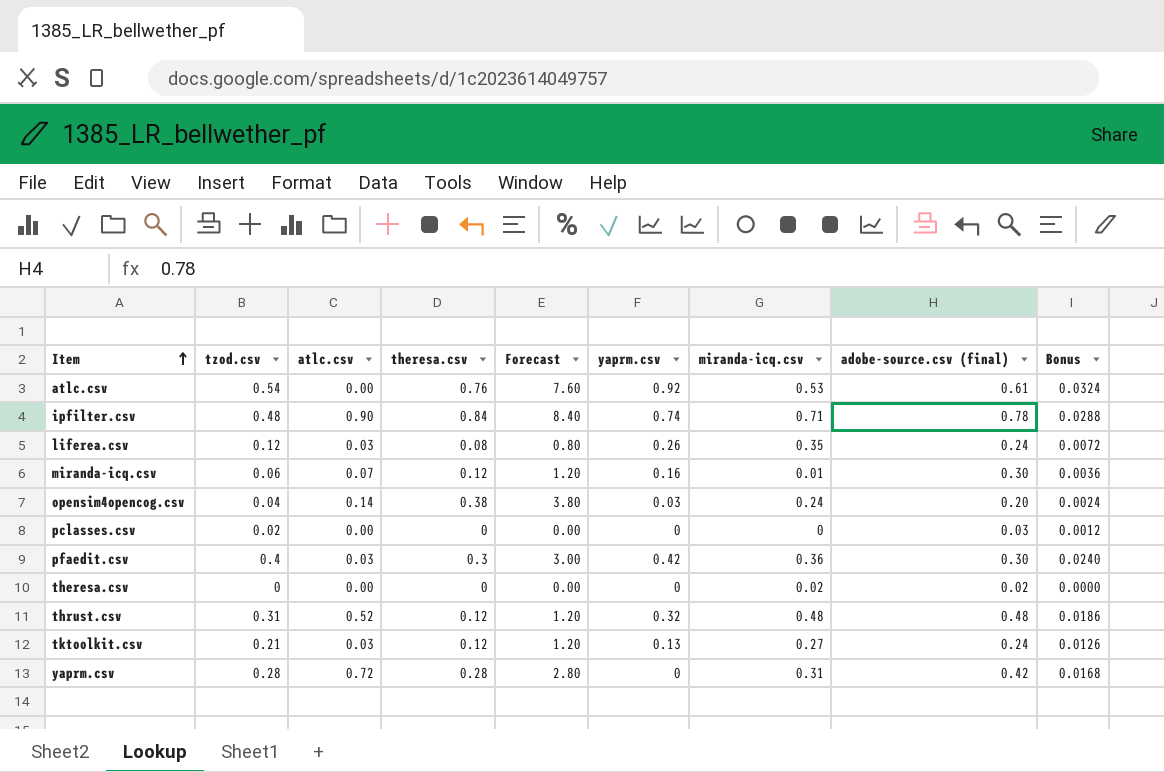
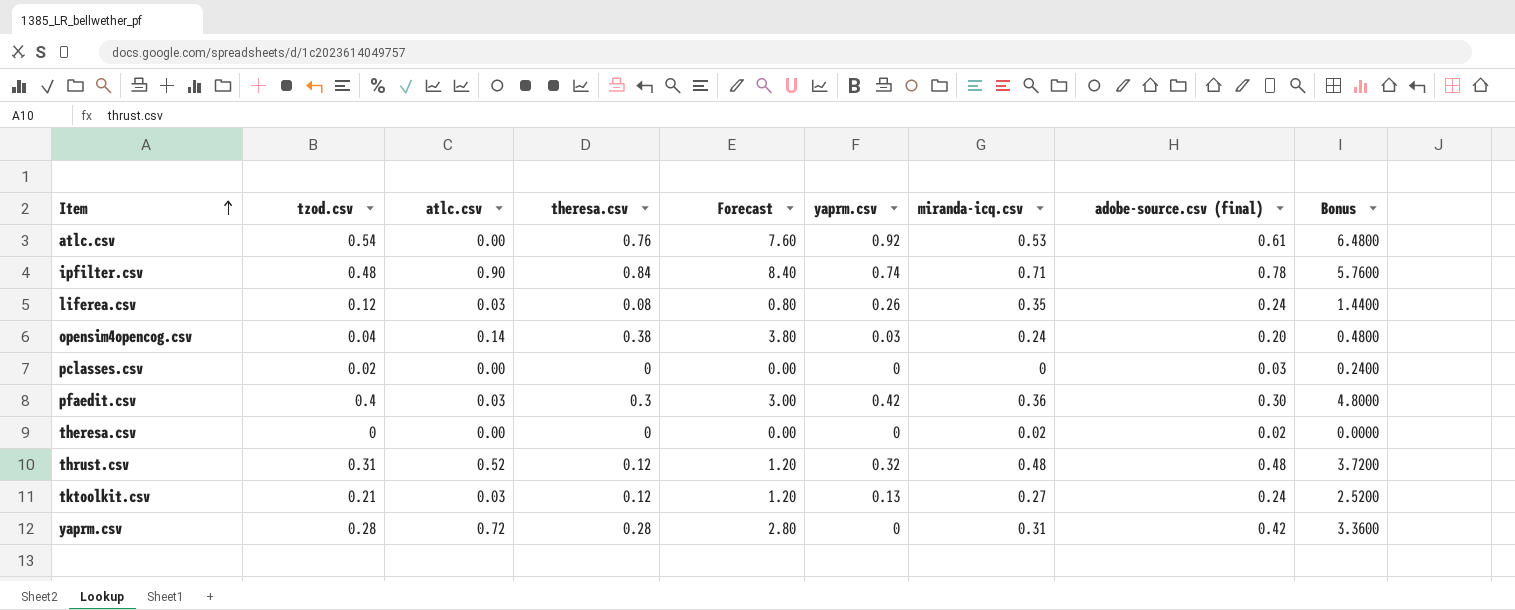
column Bonus | formula: [tzod.csv] * 0.06 -> [tzod.csv] * 12
row miranda-icq.csv: 0.06 | 0.07 | 0.12 | 1.20 | 0.16 | 0.01 | 0.30 | 0.0036 -> none

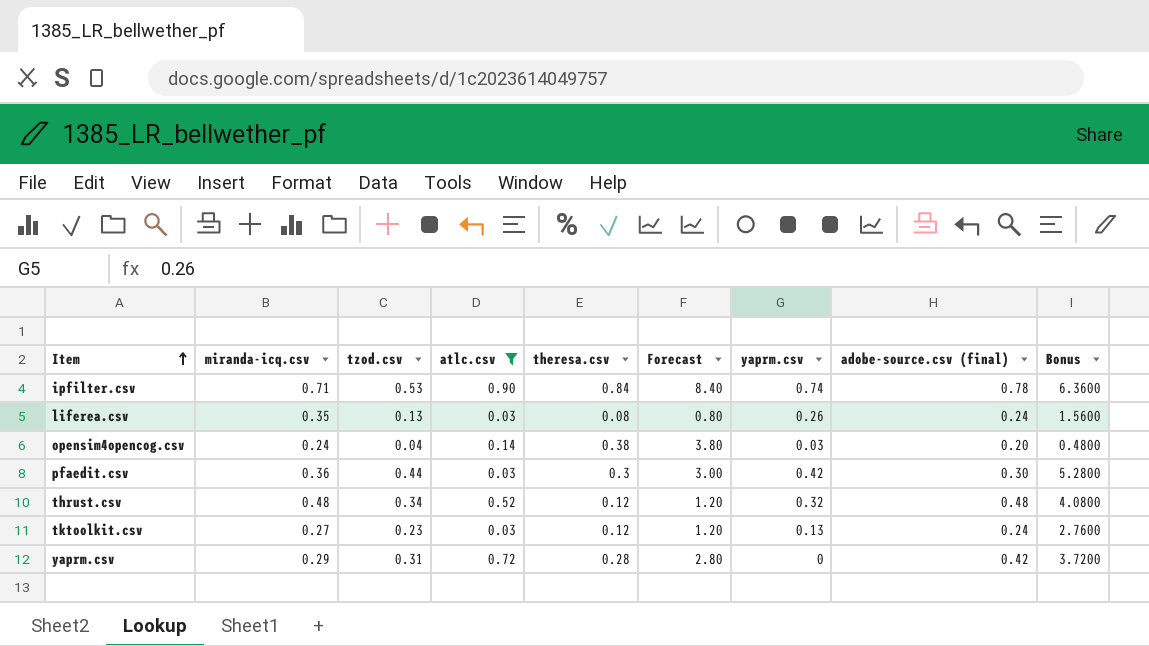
filter: none -> atlc.csv != 0.00
column miranda-icq.csv | position: 7 -> 2
ipfilter.csv | tzod.csv: 0.48 -> 0.53
ipfilter.csv | Bonus: 5.7600 -> 6.3600
liferea.csv | tzod.csv: 0.12 -> 0.13
liferea.csv | Bonus: 1.4400 -> 1.5600
pfaedit.csv | tzod.csv: 0.4 -> 0.44
pfaedit.csv | Bonus: 4.8000 -> 5.2800
thrust.csv | tzod.csv: 0.31 -> 0.34
thrust.csv | Bonus: 3.7200 -> 4.0800
tktoolkit.csv | tzod.csv: 0.21 -> 0.23
tktoolkit.csv | Bonus: 2.5200 -> 2.7600
yaprm.csv | miranda-icq.csv: 0.31 -> 0.29
yaprm.csv | tzod.csv: 0.28 -> 0.31
yaprm.csv | Bonus: 3.3600 -> 3.7200

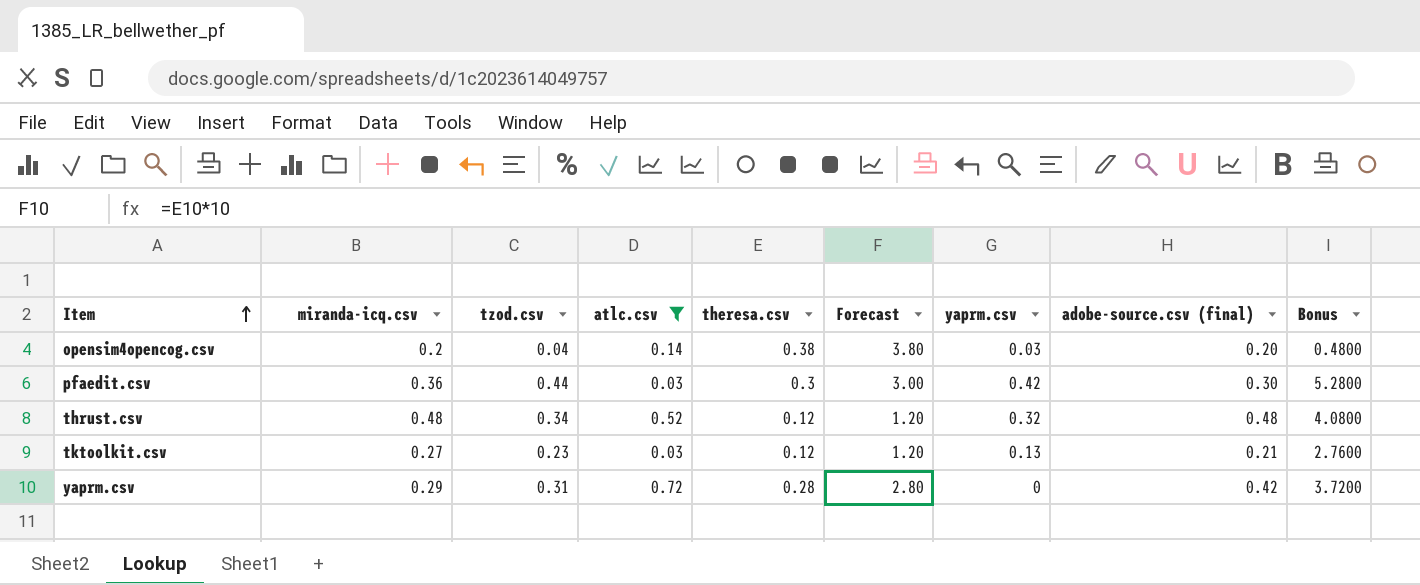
row ipfilter.csv: 0.71 | 0.53 | 0.90 | 0.84 | 8.40 | 0.74 | 0.78 | 6.3600 -> none
row liferea.csv: 0.35 | 0.13 | 0.03 | 0.08 | 0.80 | 0.26 | 0.24 | 1.5600 -> none
opensim4opencog.csv | miranda-icq.csv: 0.24 -> 0.2
tktoolkit.csv | adobe-source.csv (final): 0.24 -> 0.21

